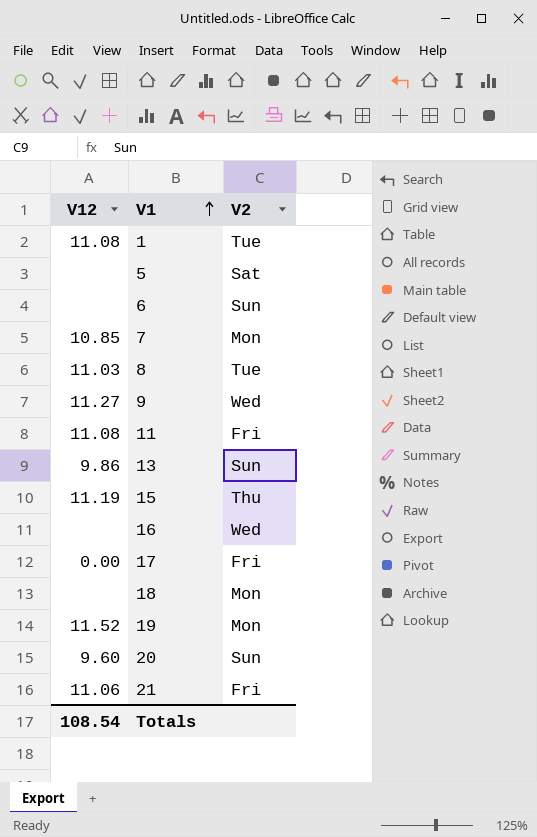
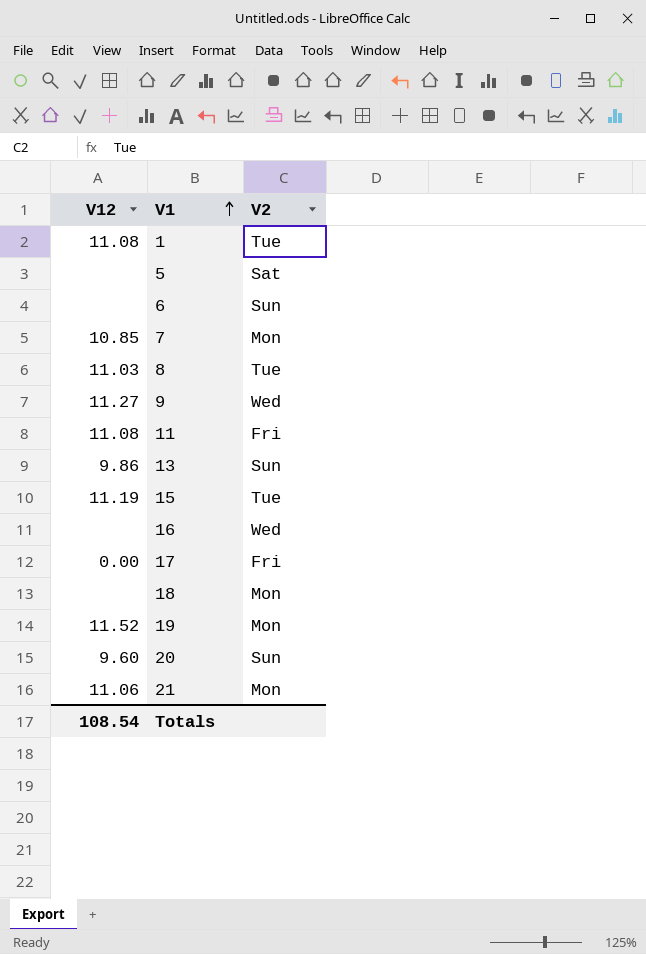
15 | V2: Thu -> Tue
21 | V2: Fri -> Mon

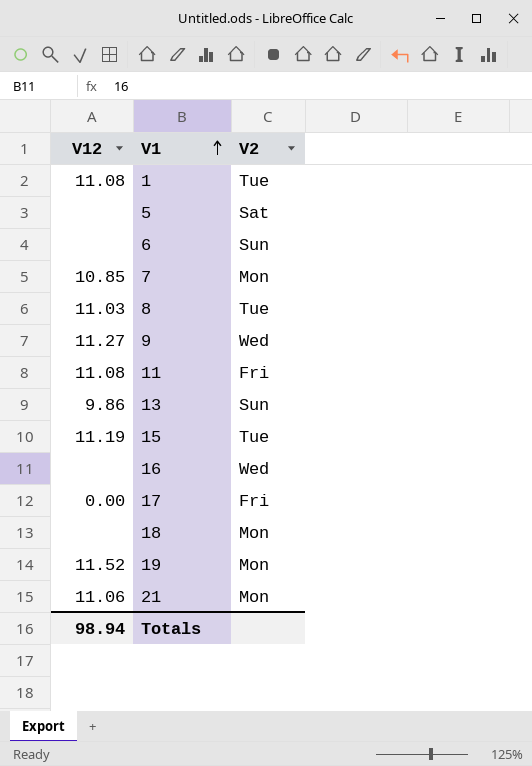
row 20: 9.60 | Sun -> none
Totals | V12: 108.54 -> 98.94

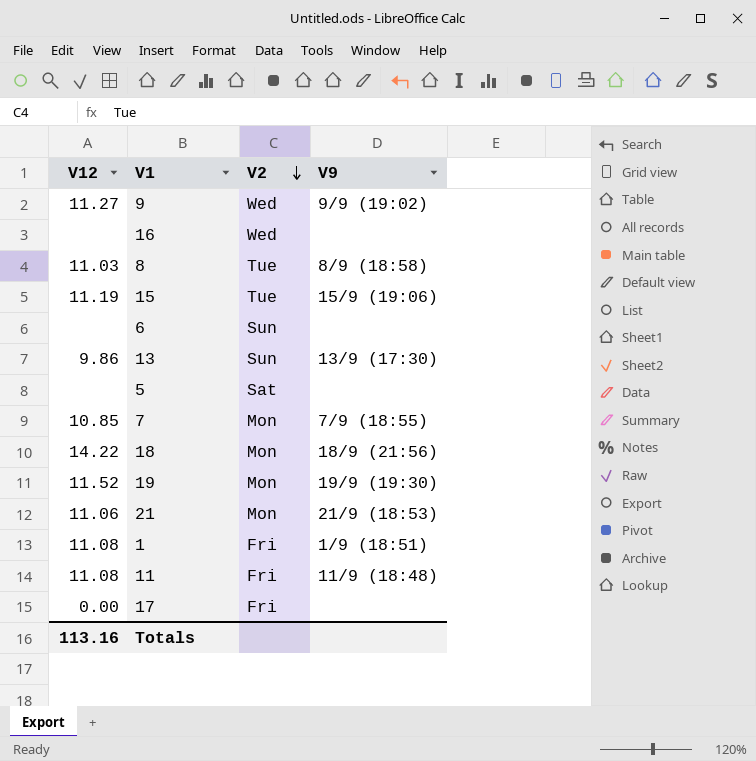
row order: V1 ascending -> V2 descending
column V9 | position: none -> 4
18 | V12: none -> 14.22
1 | V2: Tue -> Fri
Totals | V12: 98.94 -> 113.16

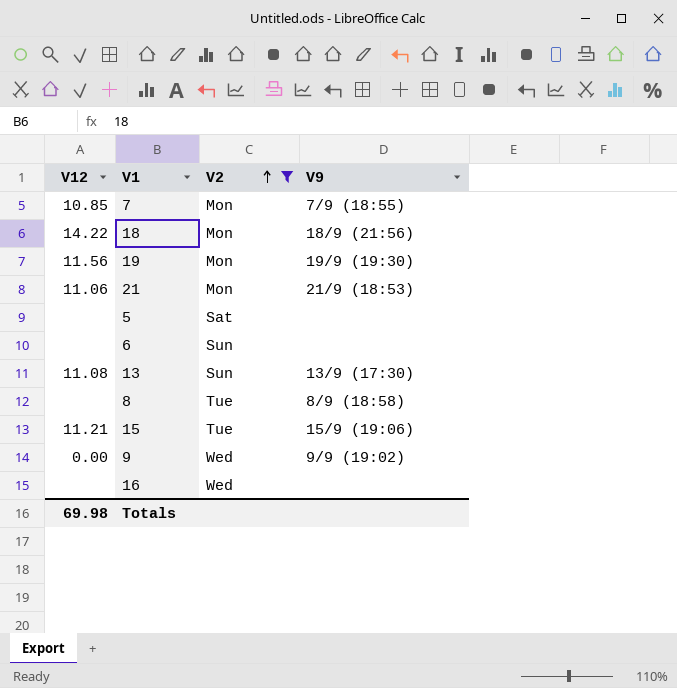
filter: none -> V2 != Fri
row order: V2 descending -> V2 ascending
19 | V12: 11.52 -> 11.56
13 | V12: 9.86 -> 11.08
8 | V12: 11.03 -> none
15 | V12: 11.19 -> 11.21
9 | V12: 11.27 -> 0.00
Totals | V12: 113.16 -> 69.98

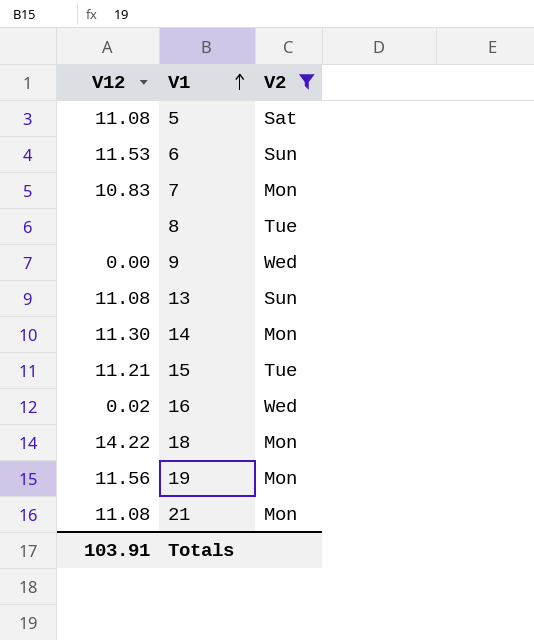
row order: V2 ascending -> V1 ascending
column V9 | position: 4 -> none
5 | V12: none -> 11.08
6 | V12: none -> 11.53
7 | V12: 10.85 -> 10.83
row 14: none -> 11.30 | Mon
16 | V12: none -> 0.02
21 | V12: 11.06 -> 11.08
Totals | V12: 69.98 -> 103.91

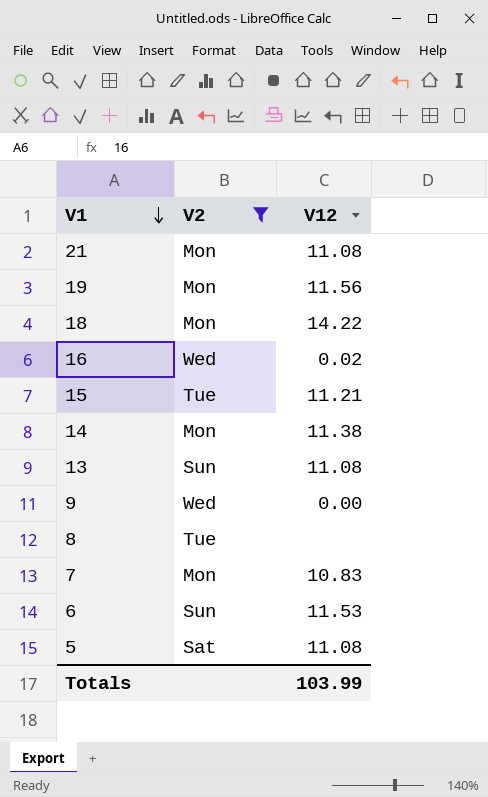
row order: V1 ascending -> V1 descending
column V12 | position: 1 -> 3
14 | V12: 11.30 -> 11.38
Totals | V12: 103.91 -> 103.99

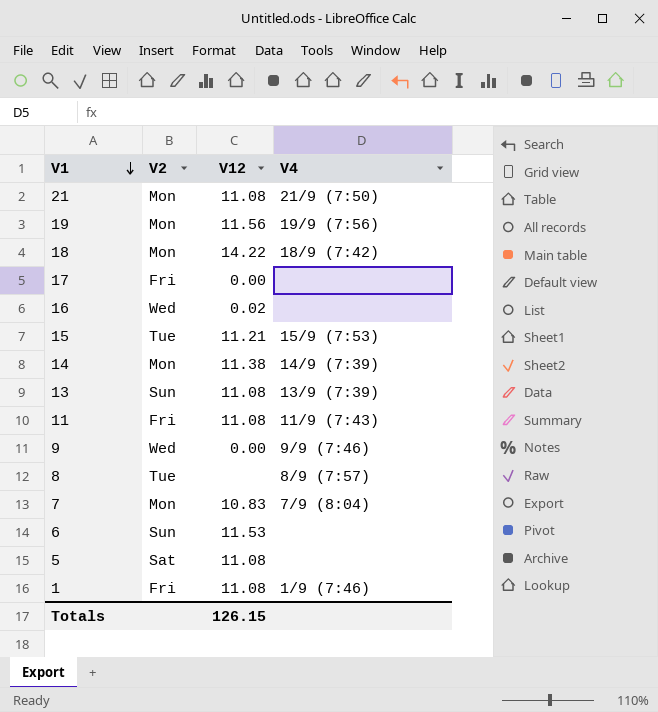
filter: V2 != Fri -> none
column V4 | position: none -> 4
Totals | V12: 103.99 -> 126.15

